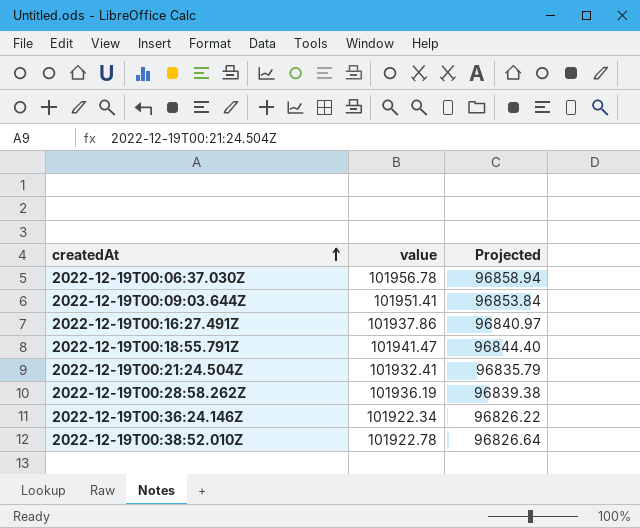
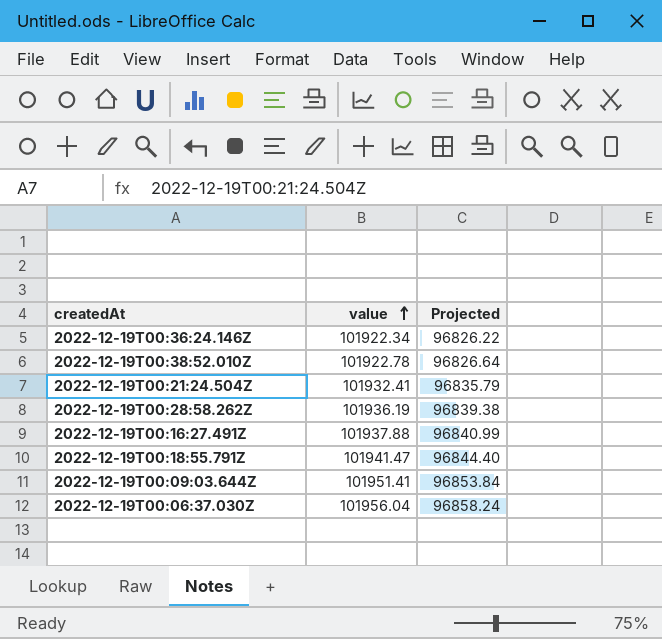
row order: createdAt ascending -> value ascending
2022-12-19T00:16:27.491Z | value: 101937.86 -> 101937.88
2022-12-19T00:16:27.491Z | Projected: 96840.97 -> 96840.99
2022-12-19T00:06:37.030Z | value: 101956.78 -> 101956.04
2022-12-19T00:06:37.030Z | Projected: 96858.94 -> 96858.24

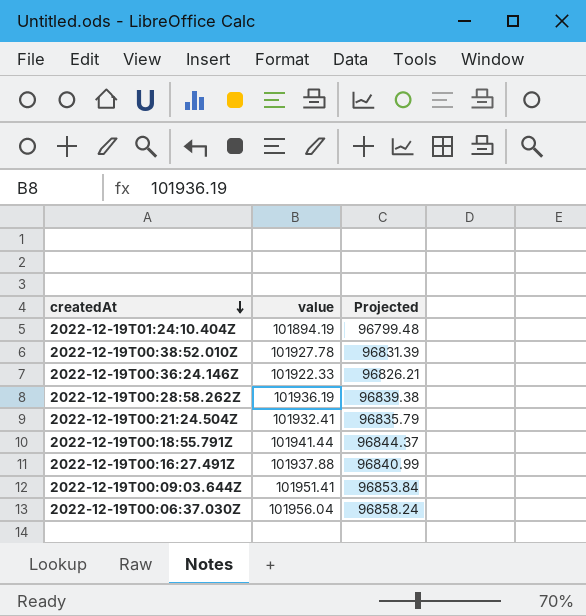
row order: value ascending -> createdAt descending
row 2022-12-19T01:24:10.404Z: none -> 101894.19 | 96799.48
2022-12-19T00:38:52.010Z | value: 101922.78 -> 101927.78
2022-12-19T00:38:52.010Z | Projected: 96826.64 -> 96831.39
2022-12-19T00:36:24.146Z | value: 101922.34 -> 101922.33
2022-12-19T00:36:24.146Z | Projected: 96826.22 -> 96826.21
2022-12-19T00:18:55.791Z | value: 101941.47 -> 101941.44
2022-12-19T00:18:55.791Z | Projected: 96844.40 -> 96844.37

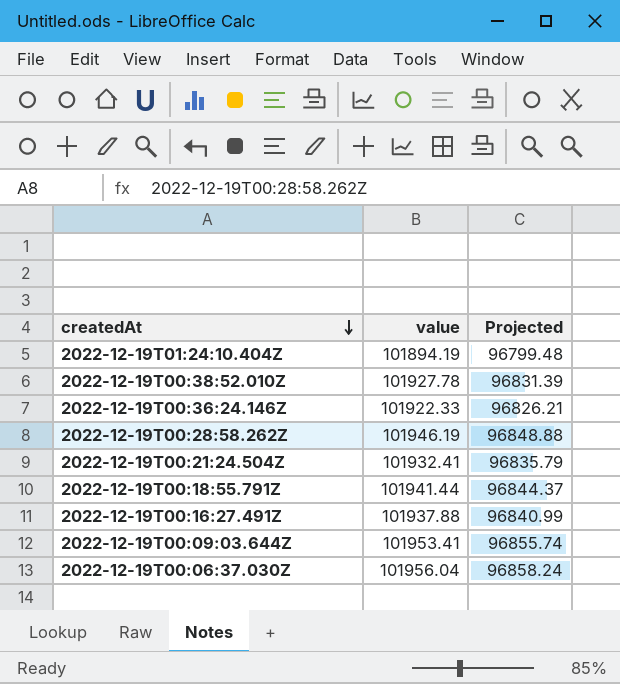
2022-12-19T00:28:58.262Z | value: 101936.19 -> 101946.19
2022-12-19T00:28:58.262Z | Projected: 96839.38 -> 96848.88
2022-12-19T00:09:03.644Z | value: 101951.41 -> 101953.41
2022-12-19T00:09:03.644Z | Projected: 96853.84 -> 96855.74

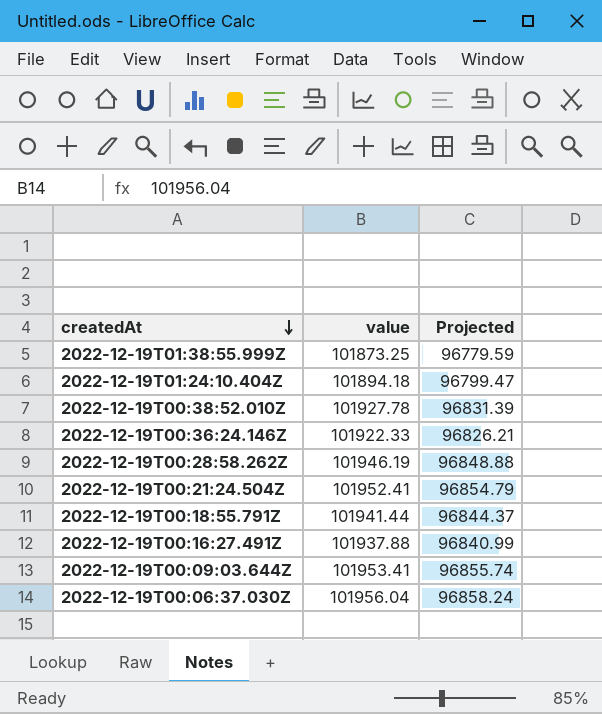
row 2022-12-19T01:38:55.999Z: none -> 101873.25 | 96779.59
2022-12-19T01:24:10.404Z | value: 101894.19 -> 101894.18
2022-12-19T01:24:10.404Z | Projected: 96799.48 -> 96799.47
2022-12-19T00:21:24.504Z | value: 101932.41 -> 101952.41
2022-12-19T00:21:24.504Z | Projected: 96835.79 -> 96854.79

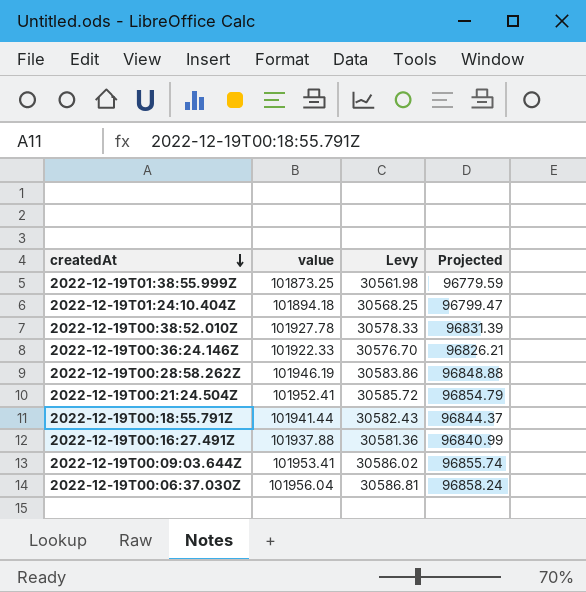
column Levy | formula: none -> [value] * 0.3

